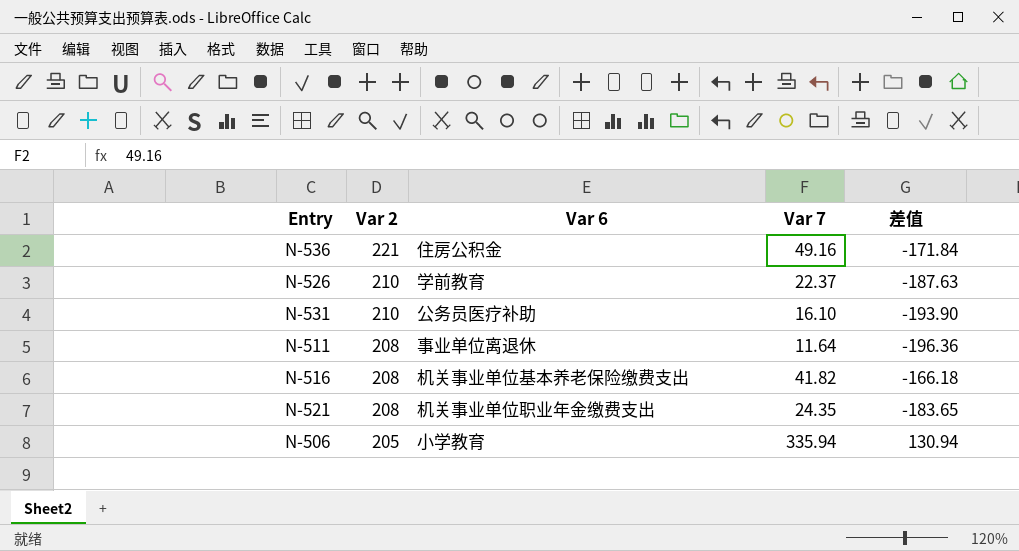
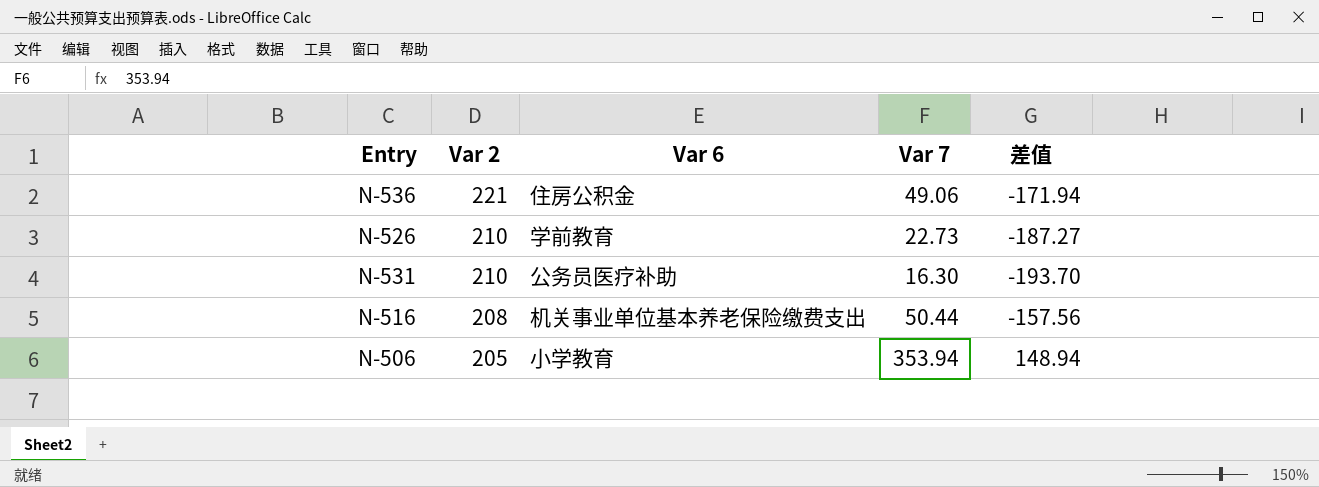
row N-511: 208 | 事业单位离退休 | 11.64 | -196.36 -> none
row N-521: 208 | 机关事业单位职业年金缴费支出 | 24.35 | -183.65 -> none
N-536 | Var 7: 49.16 -> 49.06
N-536 | 差值: -171.84 -> -171.94
N-526 | Var 7: 22.37 -> 22.73
N-526 | 差值: -187.63 -> -187.27
N-531 | Var 7: 16.10 -> 16.30
N-531 | 差值: -193.90 -> -193.70
N-516 | Var 7: 41.82 -> 50.44
N-516 | 差值: -166.18 -> -157.56
N-506 | Var 7: 335.94 -> 353.94
N-506 | 差值: 130.94 -> 148.94

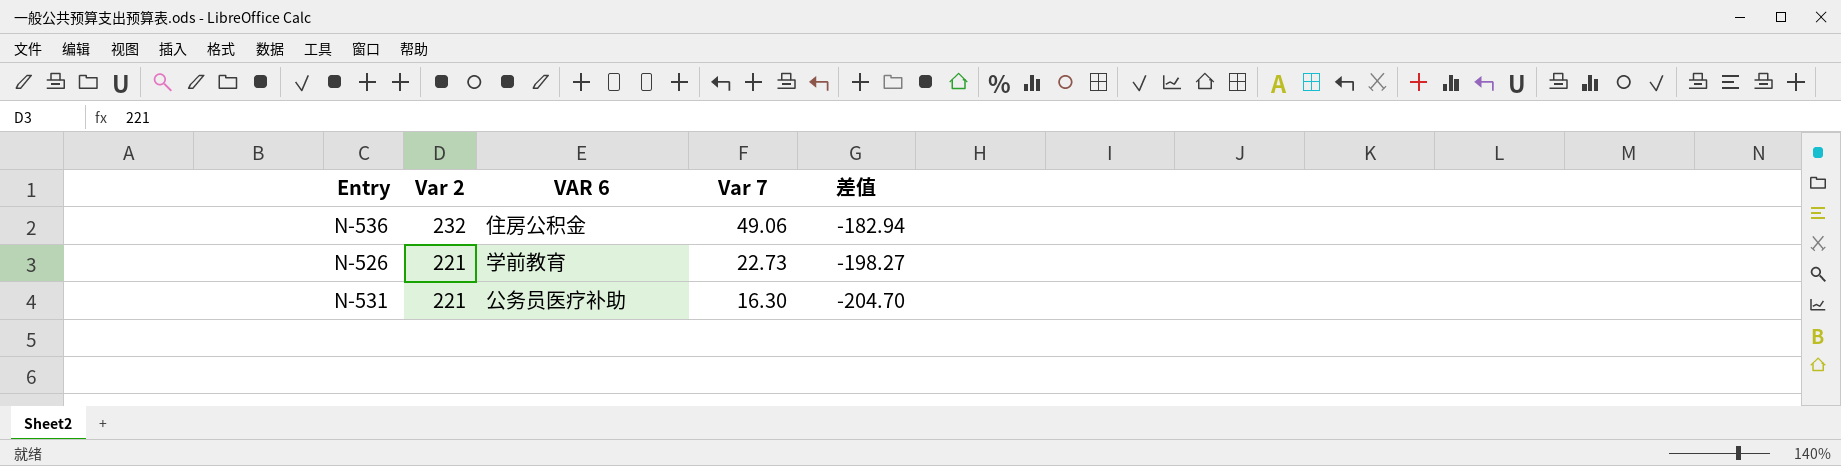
column name: Var 6 -> VAR 6
row N-516: 208 | 机关事业单位基本养老保险缴费支出 | 50.44 | -157.56 -> none
row N-506: 205 | 小学教育 | 353.94 | 148.94 -> none
N-536 | Var 2: 221 -> 232
N-536 | 差值: -171.94 -> -182.94
N-526 | Var 2: 210 -> 221
N-526 | 差值: -187.27 -> -198.27
N-531 | Var 2: 210 -> 221
N-531 | 差值: -193.70 -> -204.70

